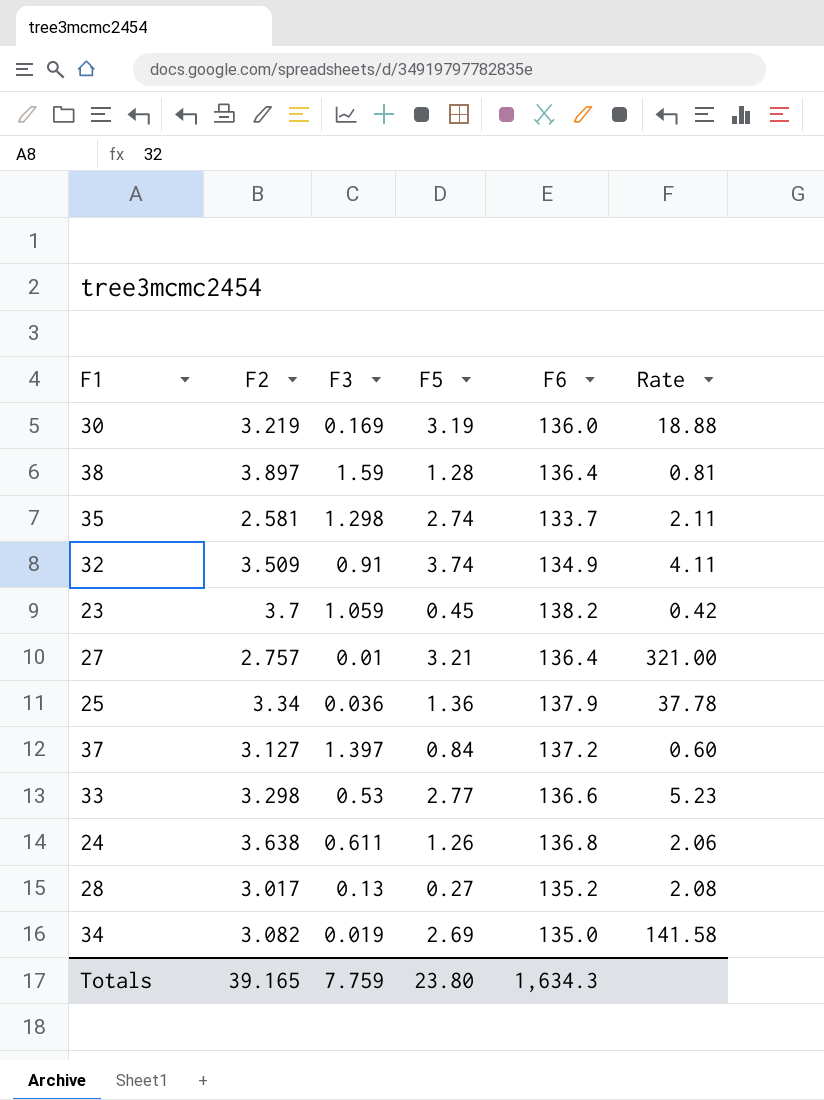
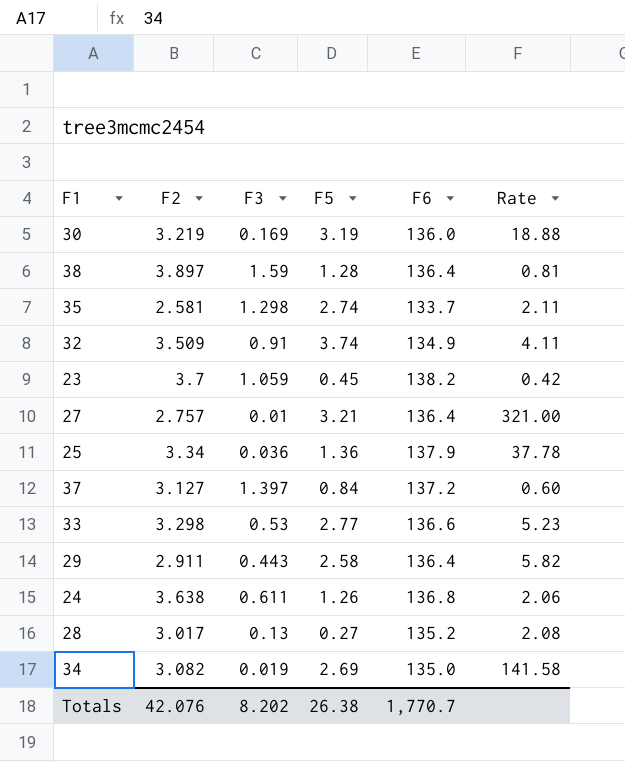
row 29: none -> 2.911 | 0.443 | 2.58 | 136.4 | 5.82
Totals | F2: 39.165 -> 42.076
Totals | F3: 7.759 -> 8.202
Totals | F5: 23.80 -> 26.38
Totals | F6: 1,634.3 -> 1,770.7

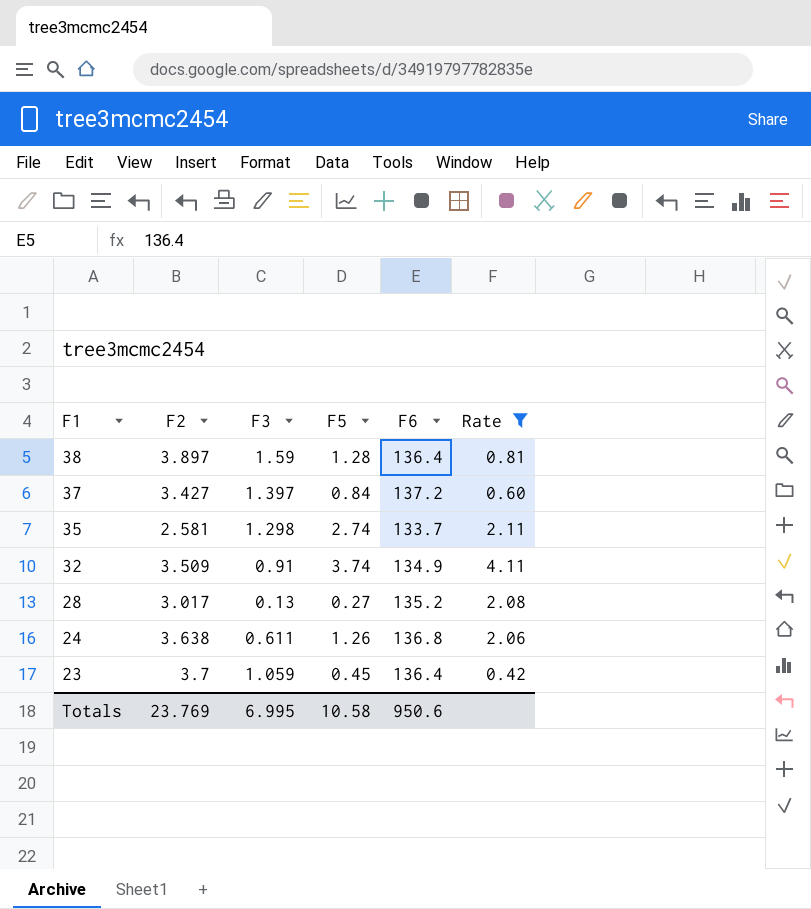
filter: none -> Rate <= 4.11
row order: none -> F1 descending
37 | F2: 3.127 -> 3.427
23 | F6: 138.2 -> 136.4
Totals | F2: 42.076 -> 23.769
Totals | F3: 8.202 -> 6.995
Totals | F5: 26.38 -> 10.58
Totals | F6: 1,770.7 -> 950.6

